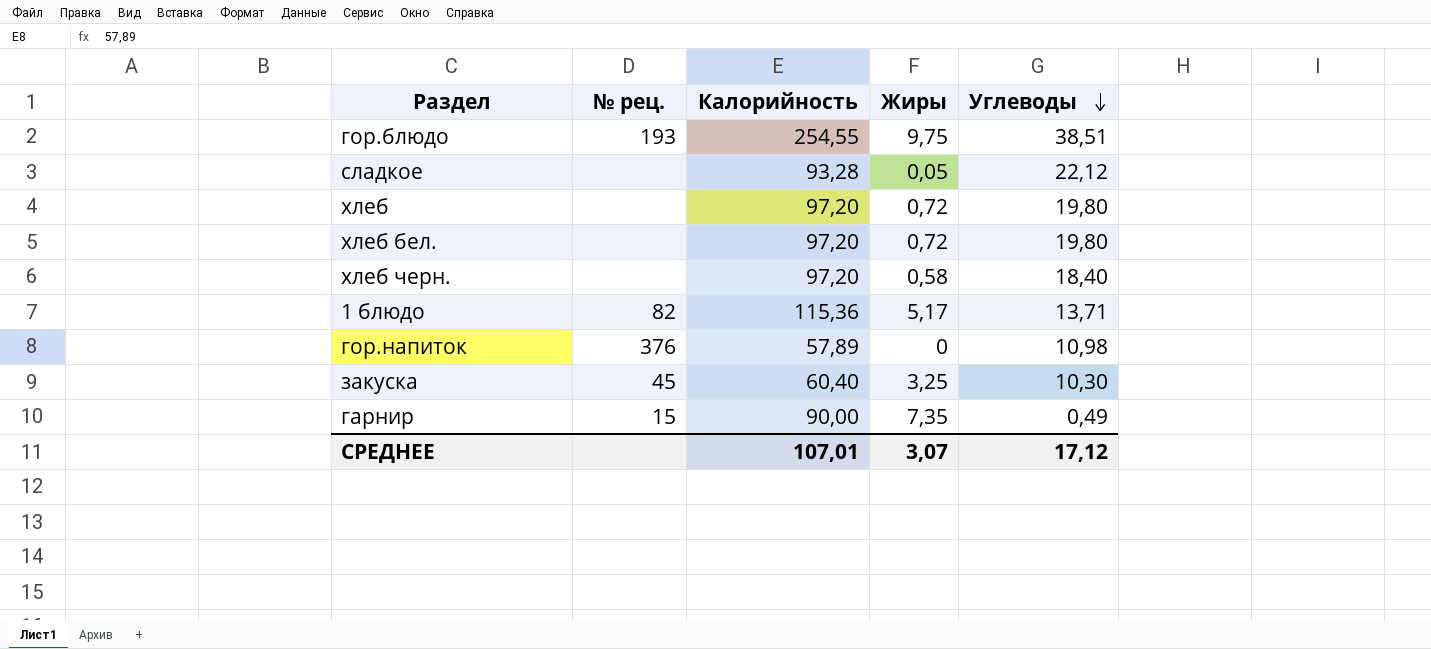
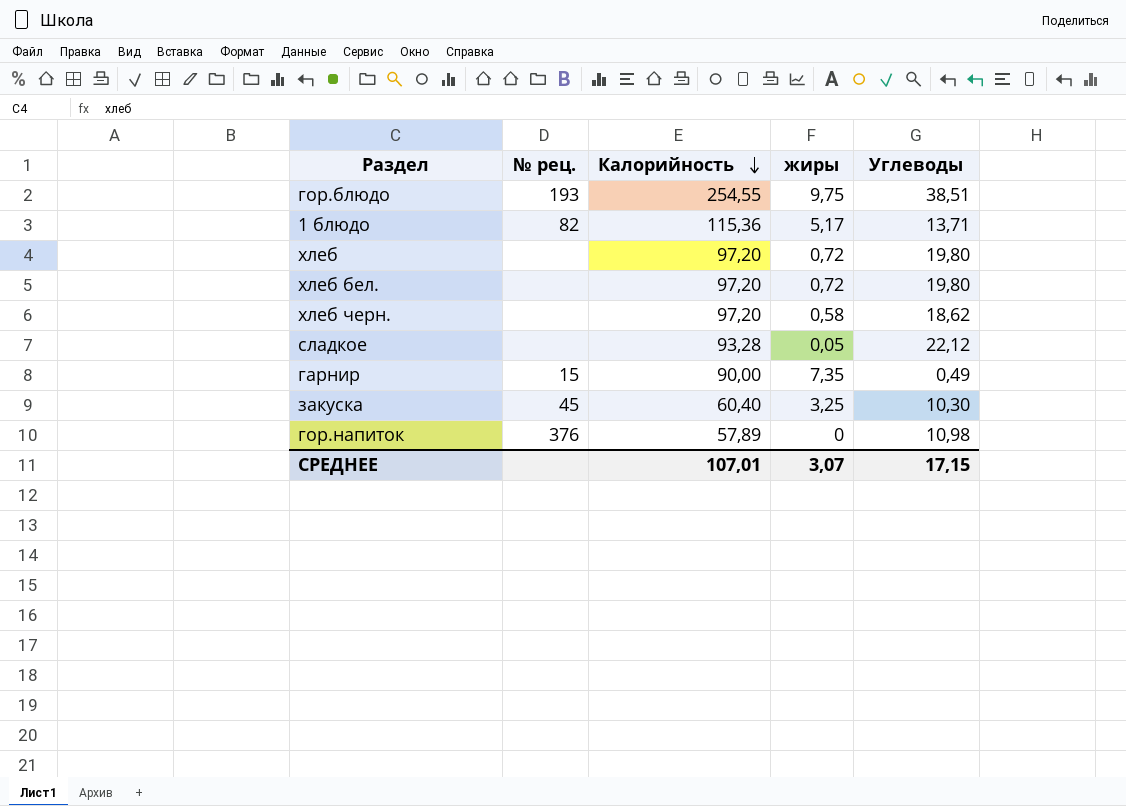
row order: Углеводы descending -> Калорийность descending
column name: Жиры -> жиры
хлеб черн. | Углеводы: 18,40 -> 18,62
СРЕДНЕЕ | Углеводы: 17,12 -> 17,15

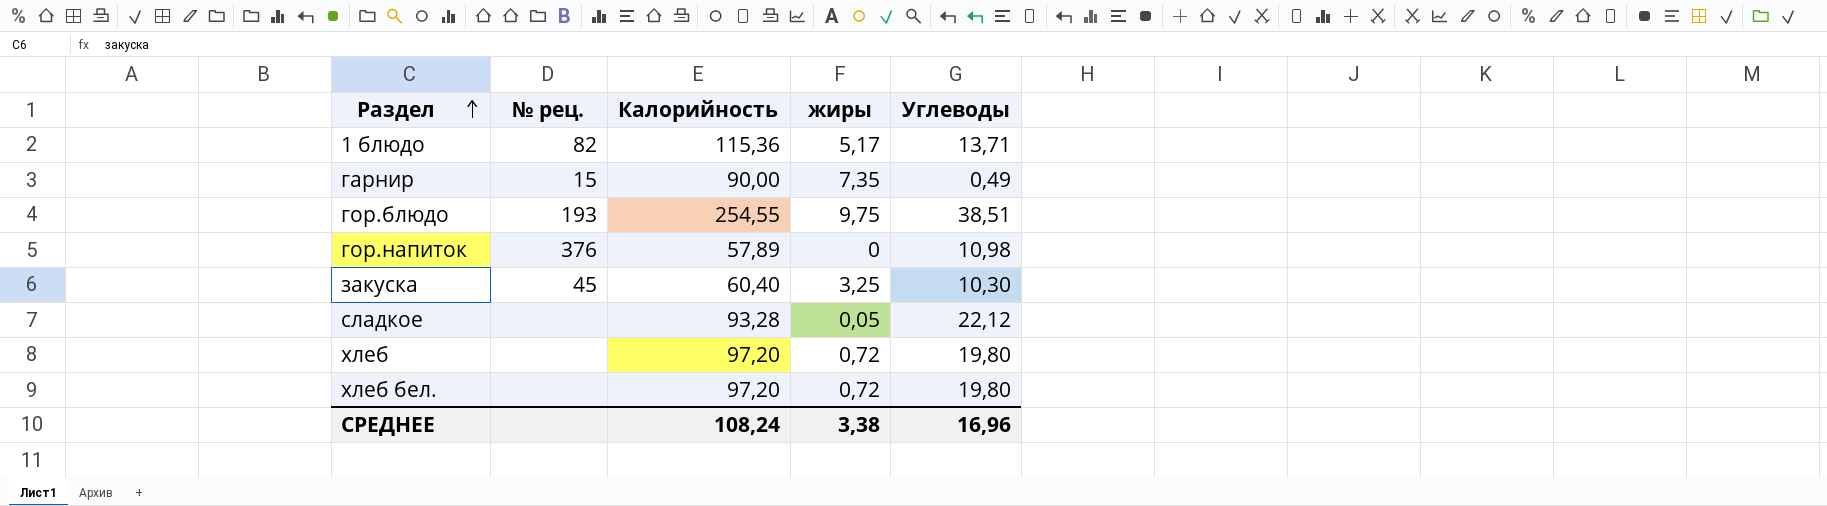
row order: Калорийность descending -> Раздел ascending
row хлеб черн.: none | 97,20 | 0,58 | 18,62 -> none
СРЕДНЕЕ | Калорийность: 107,01 -> 108,24
СРЕДНЕЕ | жиры: 3,07 -> 3,38
СРЕДНЕЕ | Углеводы: 17,15 -> 16,96

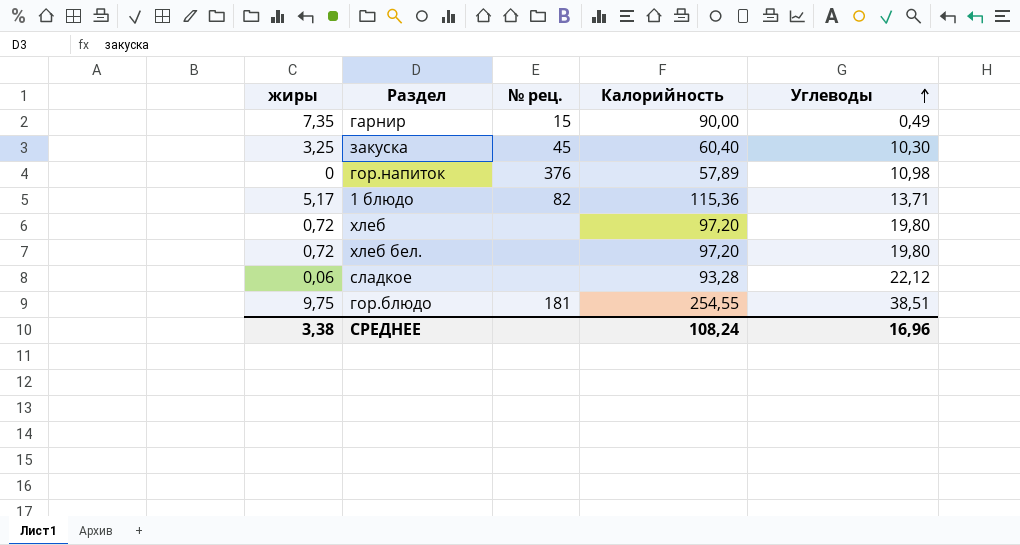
row order: Раздел ascending -> Углеводы ascending
column жиры | position: 4 -> 1
сладкое | жиры: 0,05 -> 0,06
гор.блюдо | № рец.: 193 -> 181

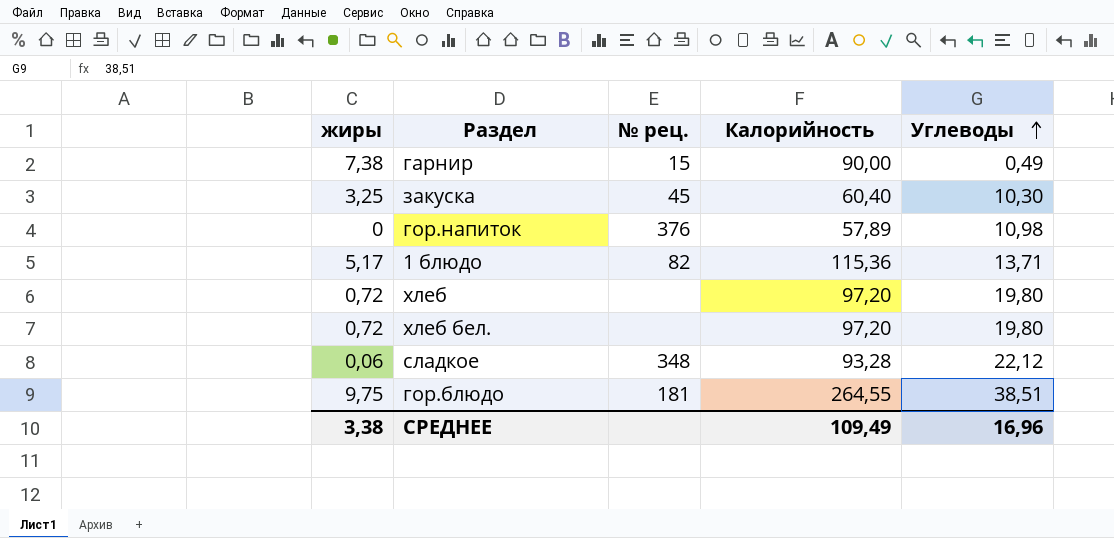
гарнир | жиры: 7,35 -> 7,38
сладкое | № рец.: none -> 348
гор.блюдо | Калорийность: 254,55 -> 264,55
СРЕДНЕЕ | Калорийность: 108,24 -> 109,49

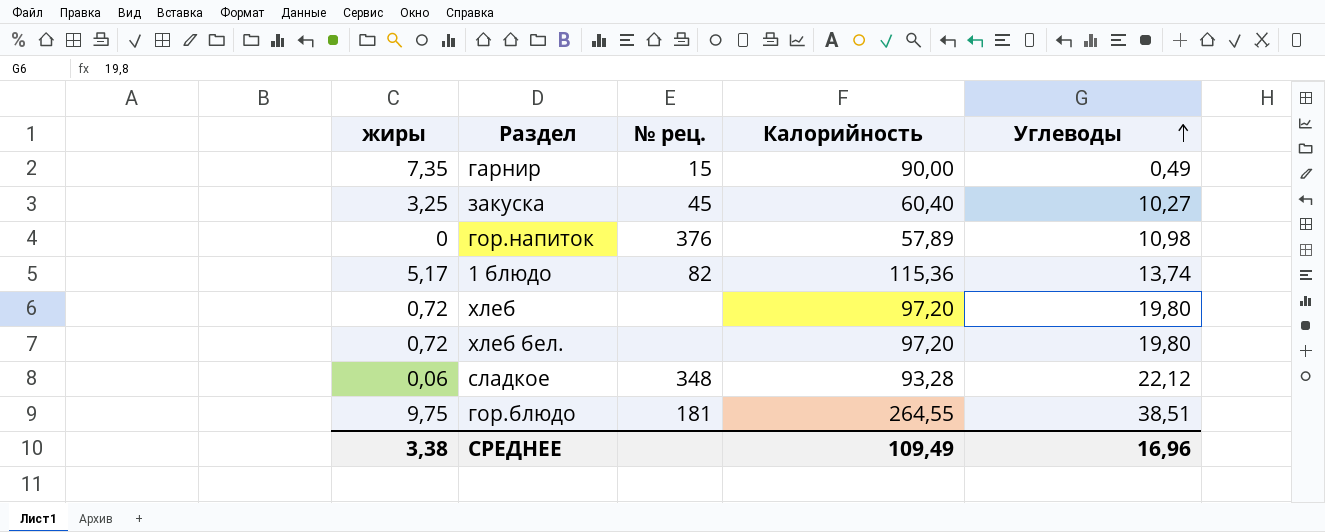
гарнир | жиры: 7,38 -> 7,35
закуска | Углеводы: 10,30 -> 10,27
1 блюдо | Углеводы: 13,71 -> 13,74

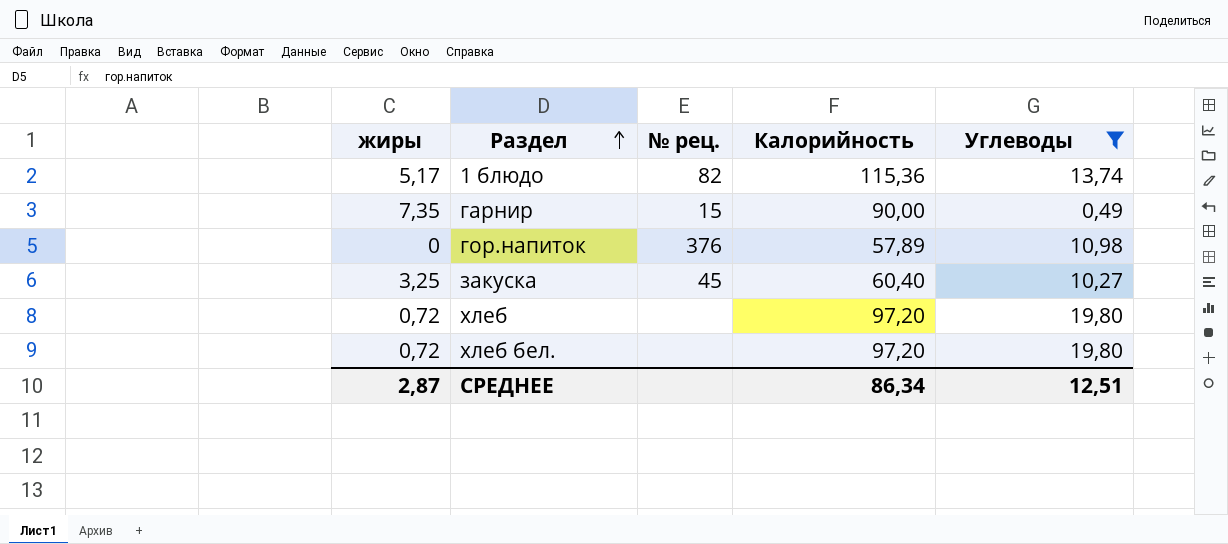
filter: none -> Углеводы <= 19,80
row order: Углеводы ascending -> Раздел ascending
СРЕДНЕЕ | жиры: 3,38 -> 2,87
СРЕДНЕЕ | Калорийность: 109,49 -> 86,34
СРЕДНЕЕ | Углеводы: 16,96 -> 12,51

